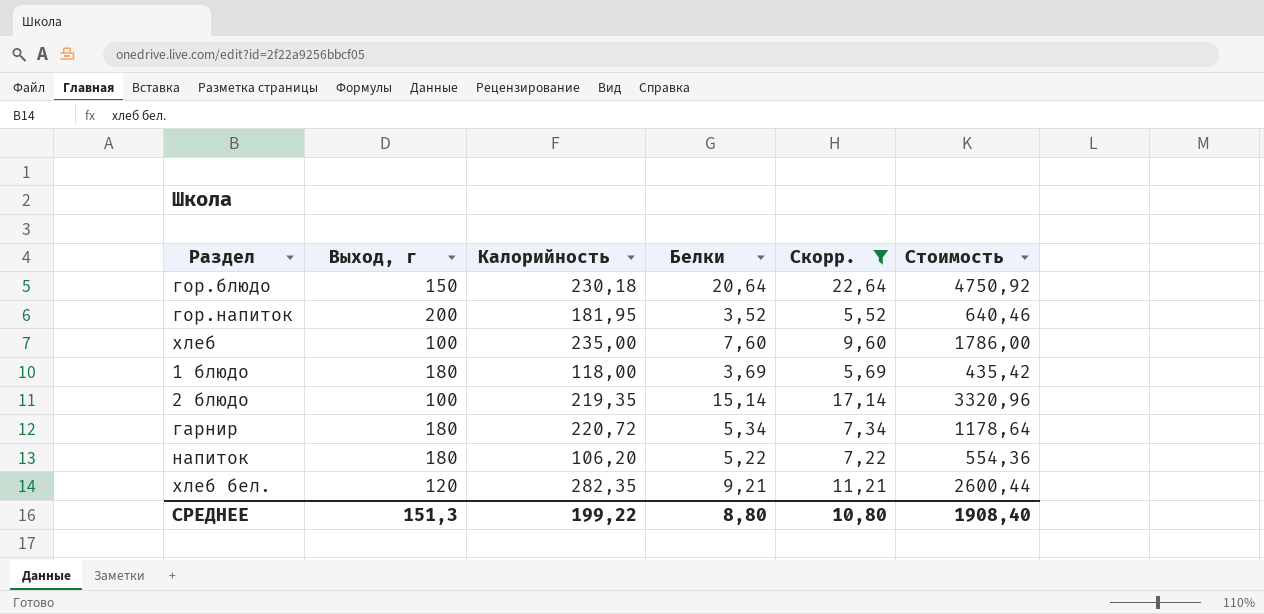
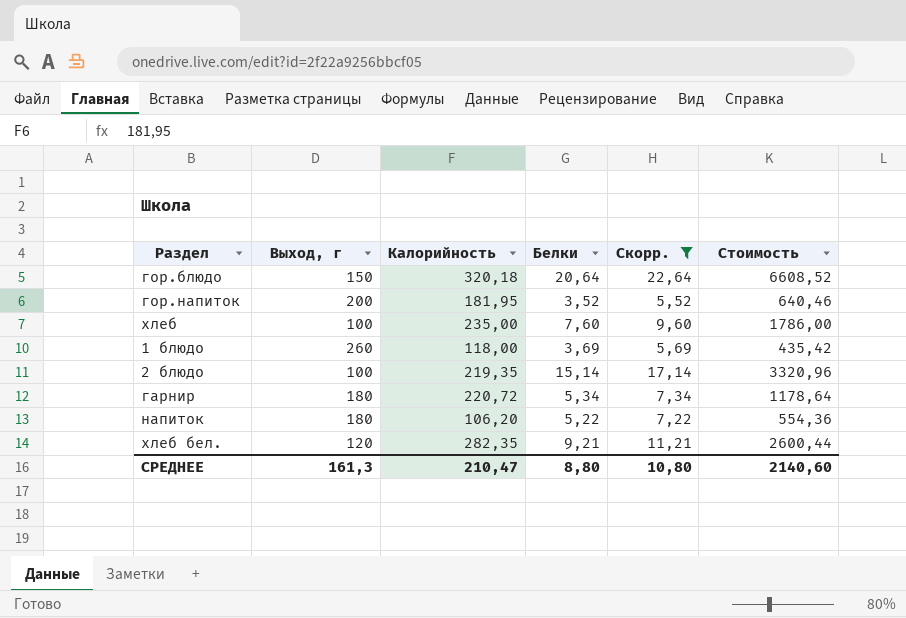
гор.блюдо | Калорийность: 230,18 -> 320,18
гор.блюдо | Стоимость: 4750,92 -> 6608,52
1 блюдо | Выход, г: 180 -> 260
СРЕДНЕЕ | Выход, г: 151,3 -> 161,3
СРЕДНЕЕ | Калорийность: 199,22 -> 210,47
СРЕДНЕЕ | Стоимость: 1908,40 -> 2140,60

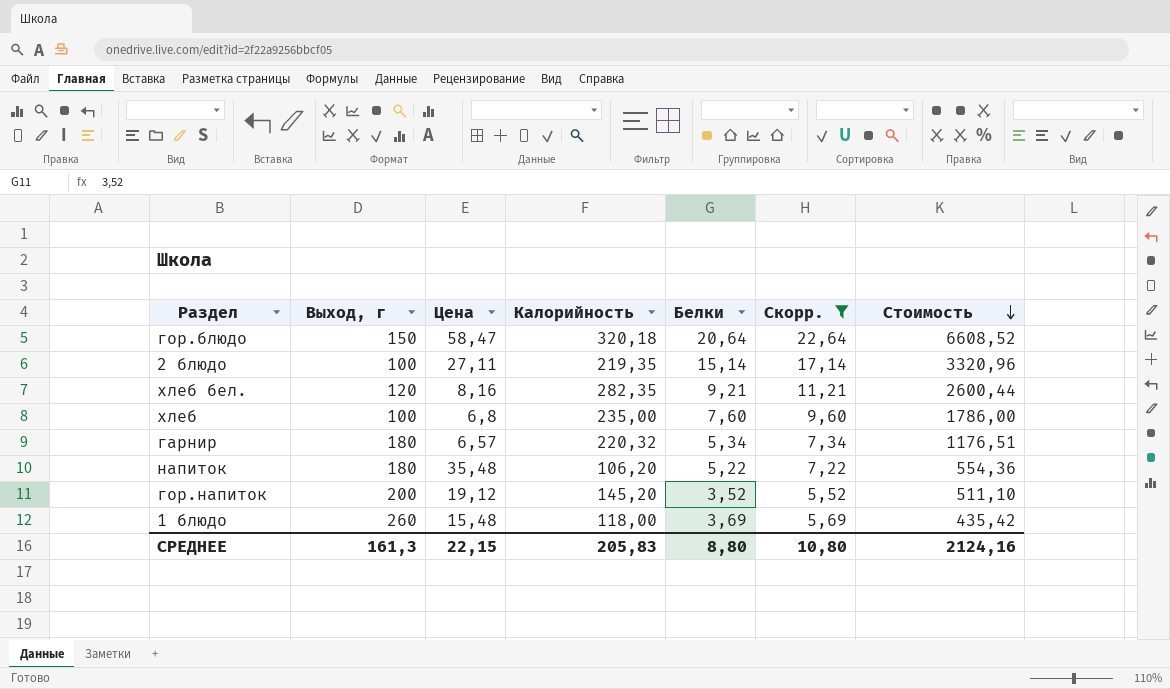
row order: none -> Стоимость descending
column Цена | position: none -> 3
гарнир | Калорийность: 220,72 -> 220,32
гарнир | Стоимость: 1178,64 -> 1176,51
гор.напиток | Калорийность: 181,95 -> 145,20
гор.напиток | Стоимость: 640,46 -> 511,10
СРЕДНЕЕ | Калорийность: 210,47 -> 205,83
СРЕДНЕЕ | Стоимость: 2140,60 -> 2124,16

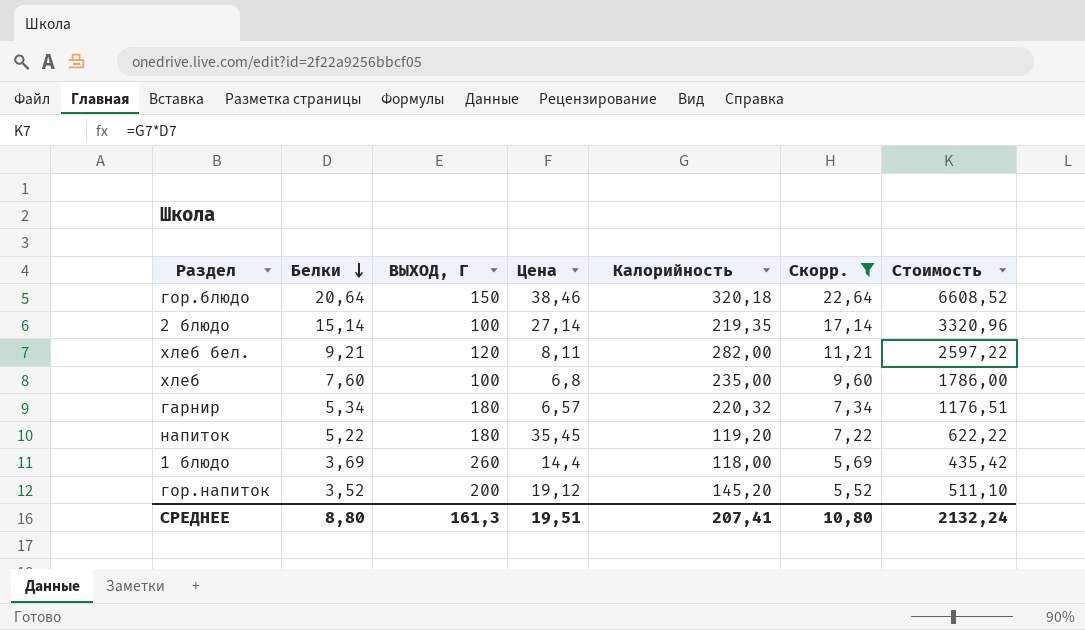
row order: Стоимость descending -> Белки descending
column Белки | position: 5 -> 2
column name: Выход, г -> ВЫХОД, Г
гор.блюдо | Цена: 58,47 -> 38,46
2 блюдо | Цена: 27,11 -> 27,14
хлеб бел. | Цена: 8,16 -> 8,11
хлеб бел. | Калорийность: 282,35 -> 282,00
хлеб бел. | Стоимость: 2600,44 -> 2597,22
напиток | Цена: 35,48 -> 35,45
напиток | Калорийность: 106,20 -> 119,20
напиток | Стоимость: 554,36 -> 622,22
1 блюдо | Цена: 15,48 -> 14,4
СРЕДНЕЕ | Цена: 22,15 -> 19,51
СРЕДНЕЕ | Калорийность: 205,83 -> 207,41
СРЕДНЕЕ | Стоимость: 2124,16 -> 2132,24

